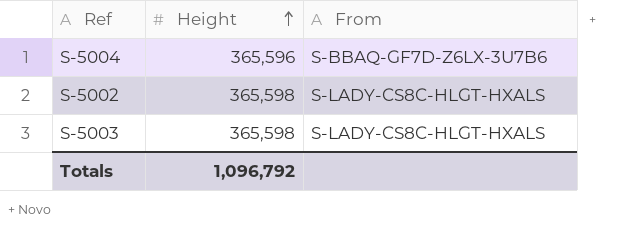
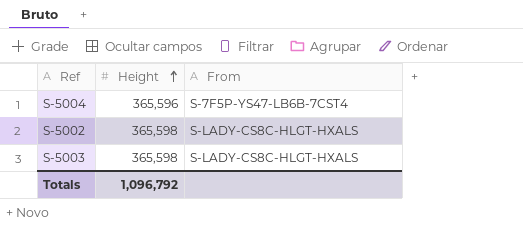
S-5004 | From: S-BBAQ-GF7D-Z6LX-3U7B6 -> S-7F5P-YS47-LB6B-7CST4

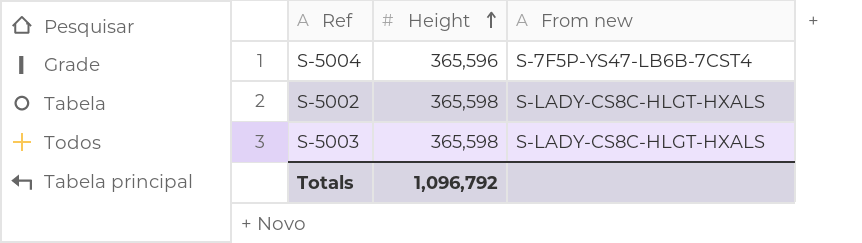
column name: From -> From new

